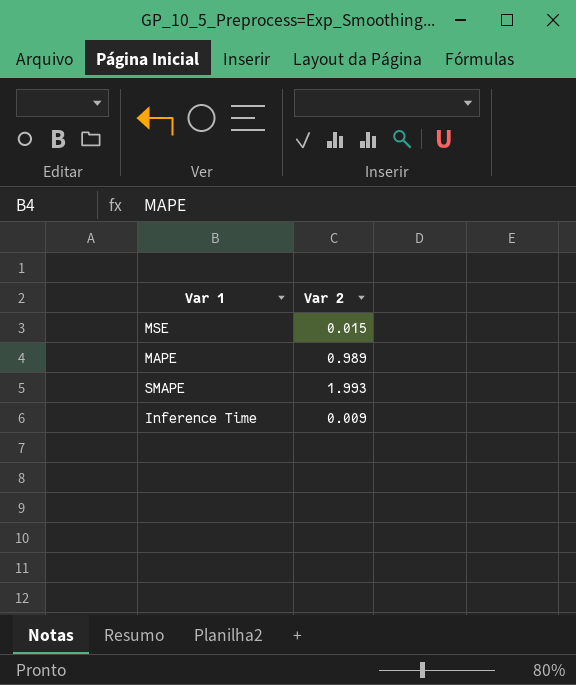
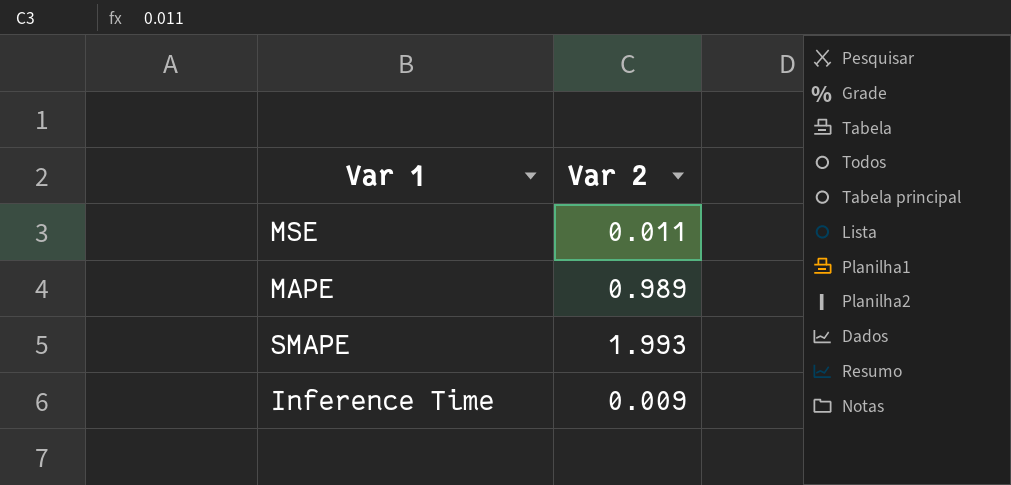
MSE | Var 2: 0.015 -> 0.011

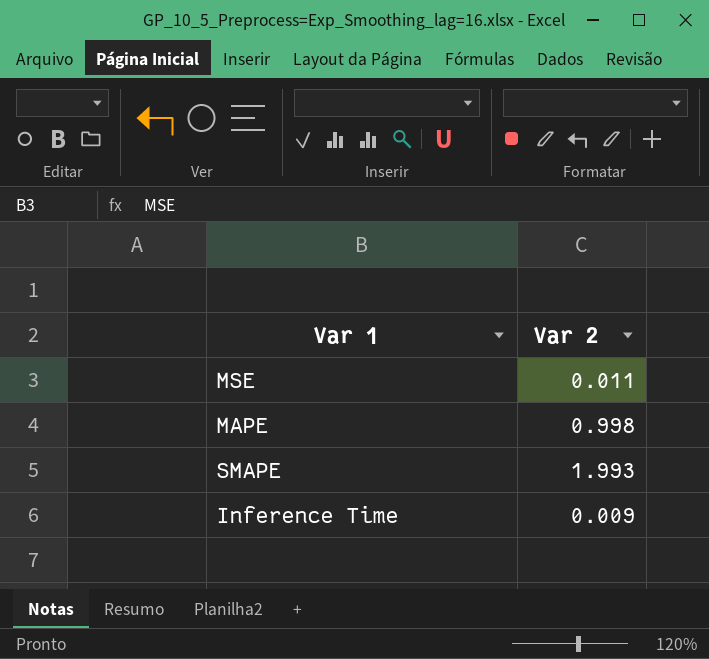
MAPE | Var 2: 0.989 -> 0.998

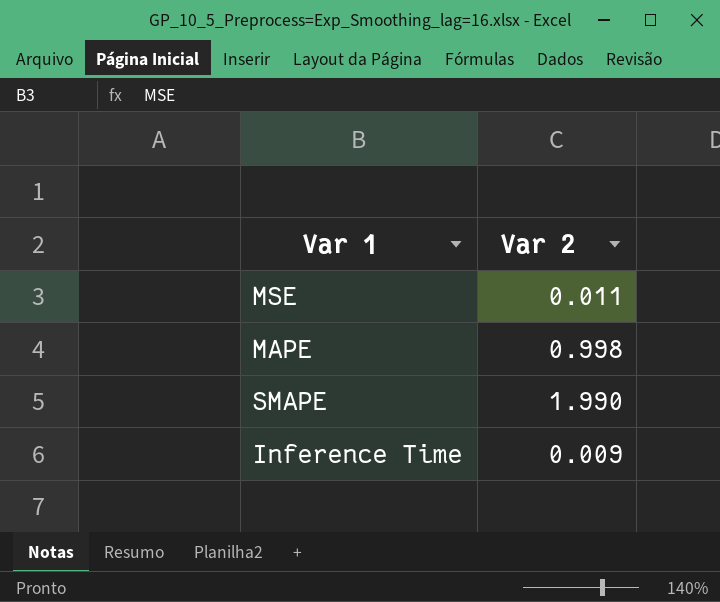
SMAPE | Var 2: 1.993 -> 1.990

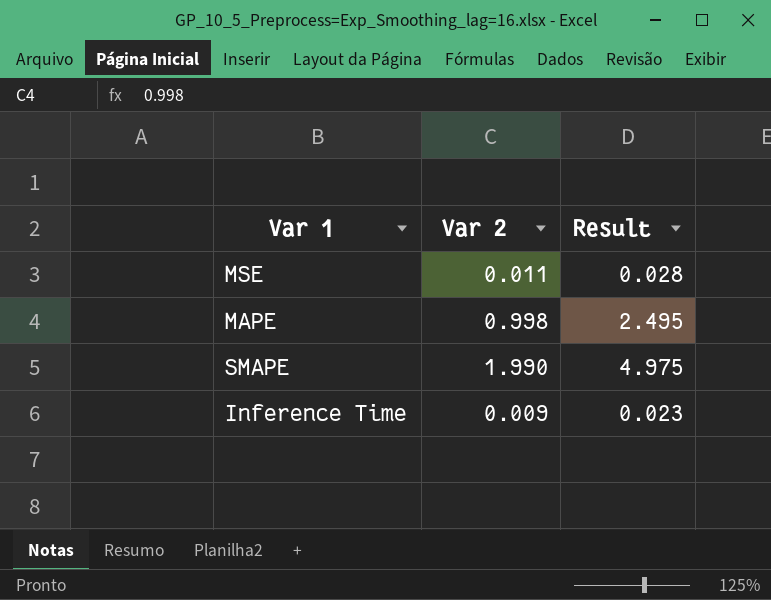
column Result | formula: none -> [Var 2] * 2.5

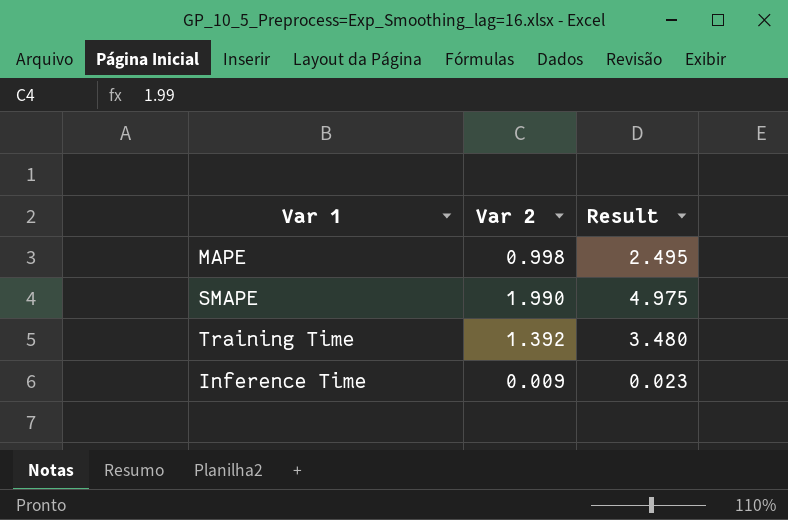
row MSE: 0.011 | 0.028 -> none
row Training Time: none -> 1.392 | 3.480

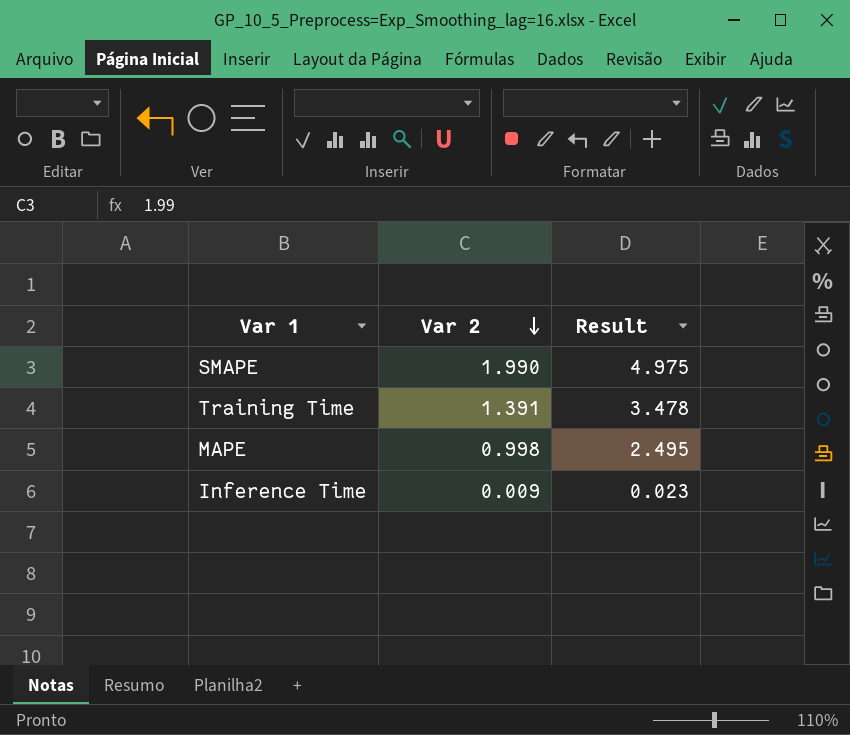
row order: none -> Var 2 descending
Training Time | Var 2: 1.392 -> 1.391
Training Time | Result: 3.480 -> 3.478

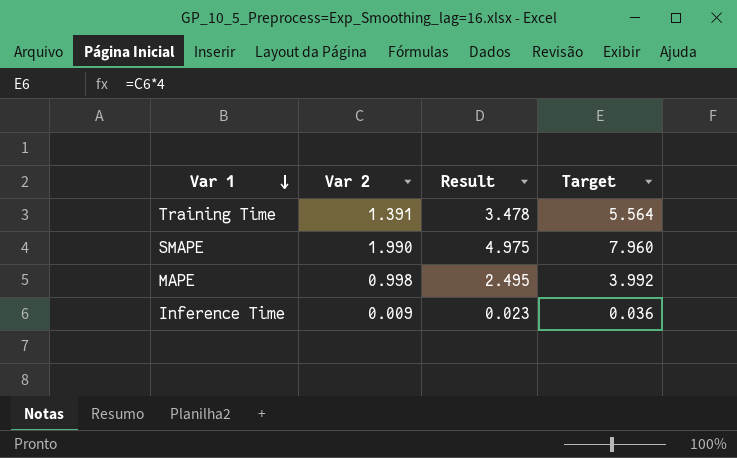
row order: Var 2 descending -> Var 1 descending
column Target | formula: none -> [Var 2] * 4

